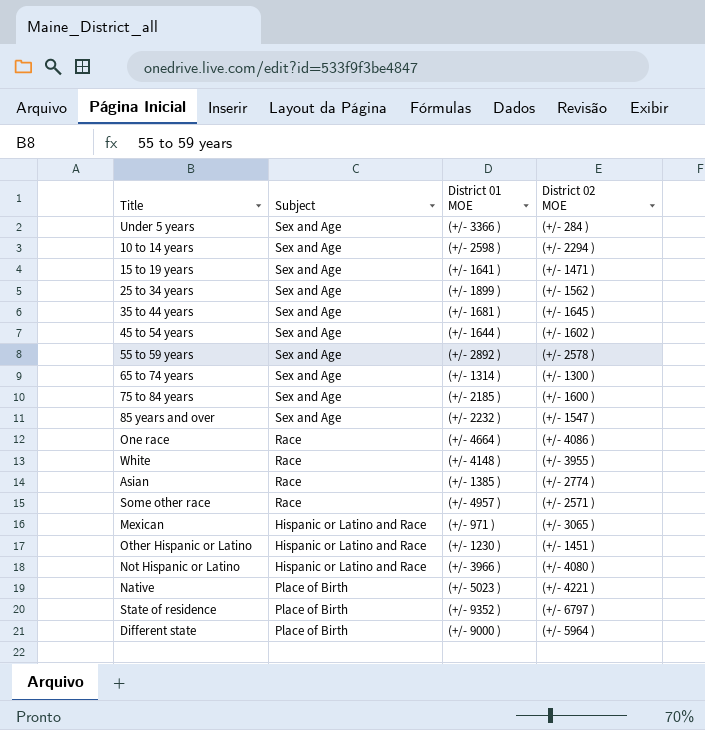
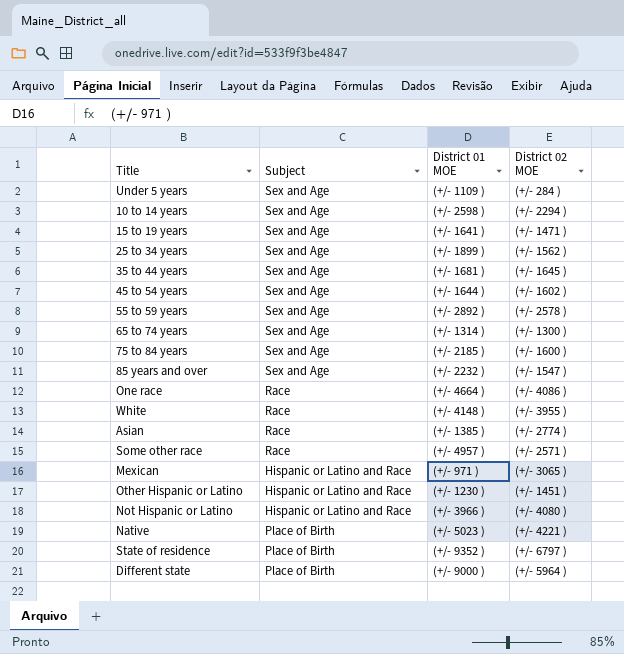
Under 5 years | District 01 MOE: (+/- 3366 ) -> (+/- 1109 )

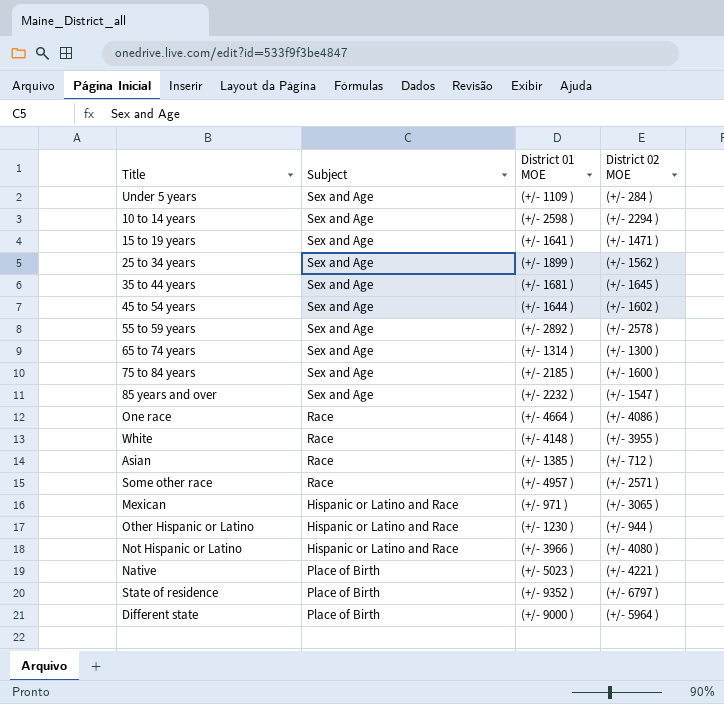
Asian | District 02 MOE: (+/- 2774 ) -> (+/- 712 )
Other Hispanic or Latino | District 02 MOE: (+/- 1451 ) -> (+/- 944 )

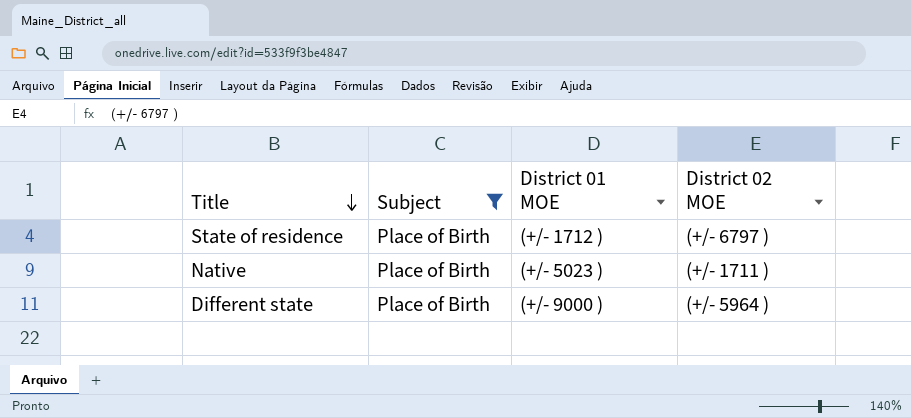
filter: none -> Subject = Place of Birth
row order: none -> Title descending
State of residence | District 01 MOE: (+/- 9352 ) -> (+/- 1712 )
Native | District 02 MOE: (+/- 4221 ) -> (+/- 1711 )

